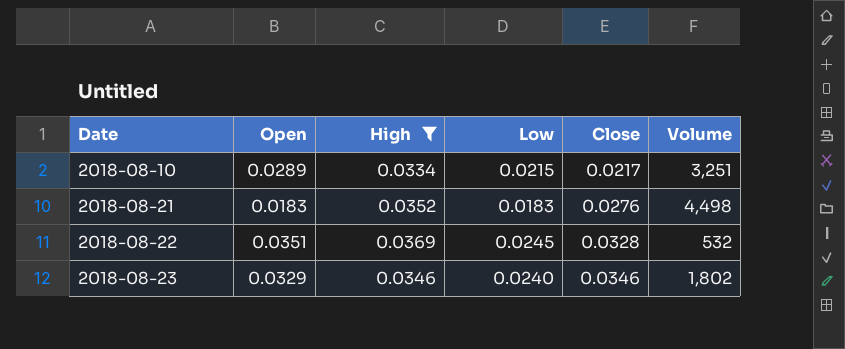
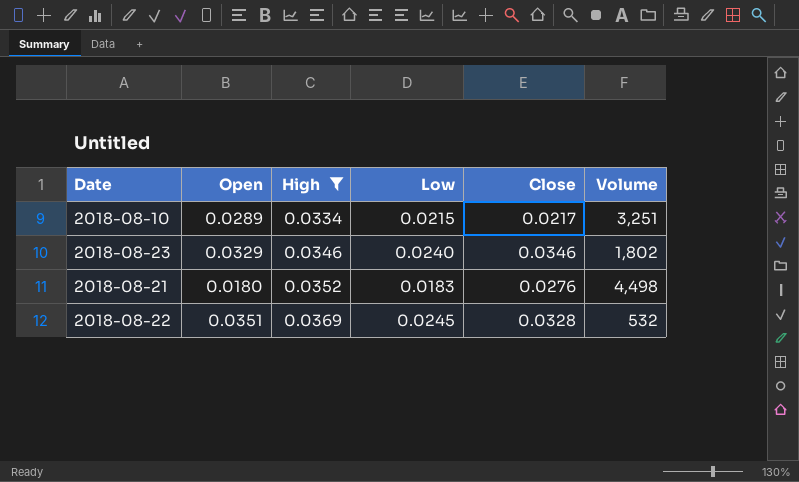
row order: Date ascending -> High ascending
2018-08-21 | Open: 0.0183 -> 0.0180

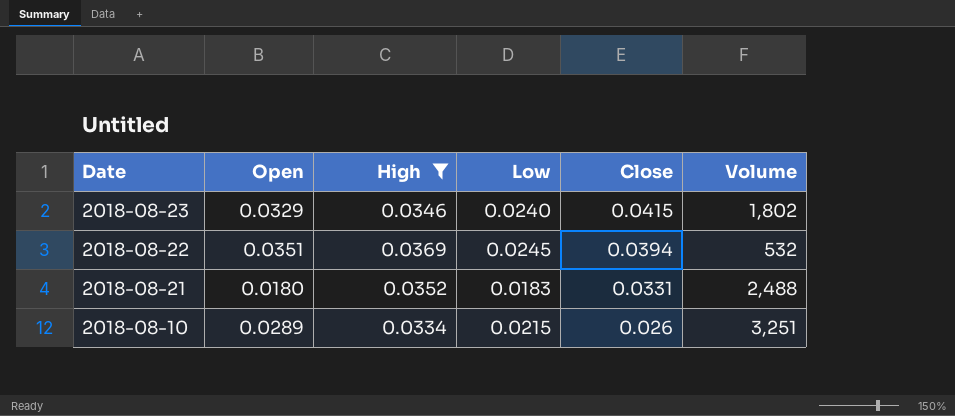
row order: High ascending -> Date descending
2018-08-23 | Close: 0.0346 -> 0.0415
2018-08-22 | Close: 0.0328 -> 0.0394
2018-08-21 | Close: 0.0276 -> 0.0331
2018-08-21 | Volume: 4,498 -> 2,488
2018-08-10 | Close: 0.0217 -> 0.026

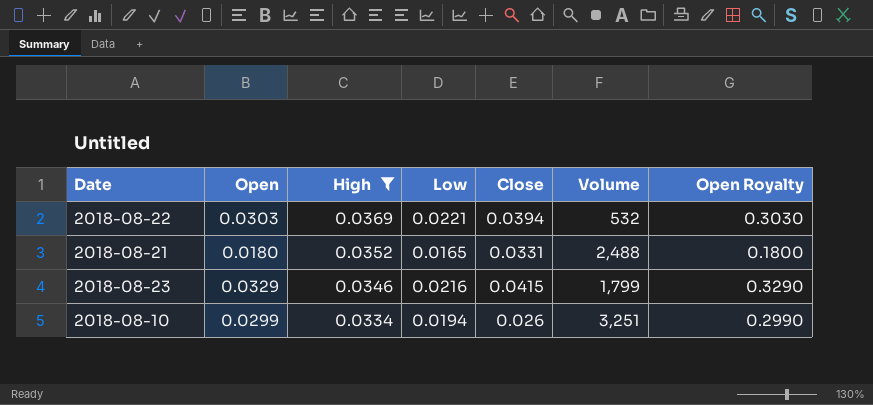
row order: Date descending -> High descending
column Open Royalty | formula: none -> [Open] * 10
2018-08-22 | Open: 0.0351 -> 0.0303
2018-08-22 | Low: 0.0245 -> 0.0221
2018-08-21 | Low: 0.0183 -> 0.0165
2018-08-23 | Low: 0.0240 -> 0.0216
2018-08-23 | Volume: 1,802 -> 1,799
2018-08-10 | Open: 0.0289 -> 0.0299
2018-08-10 | Low: 0.0215 -> 0.0194

